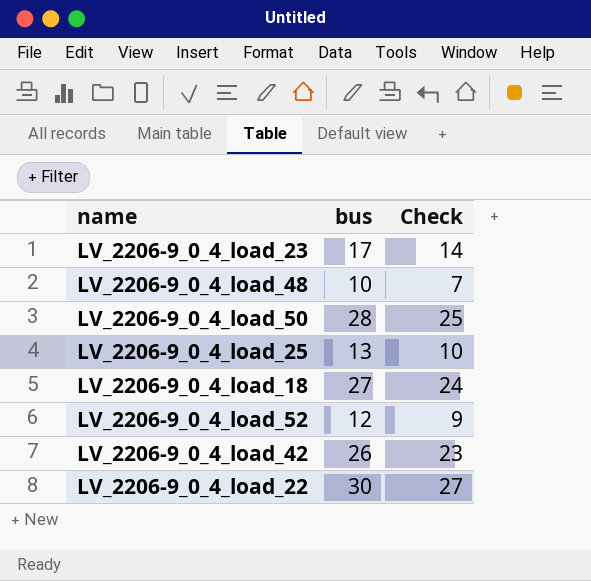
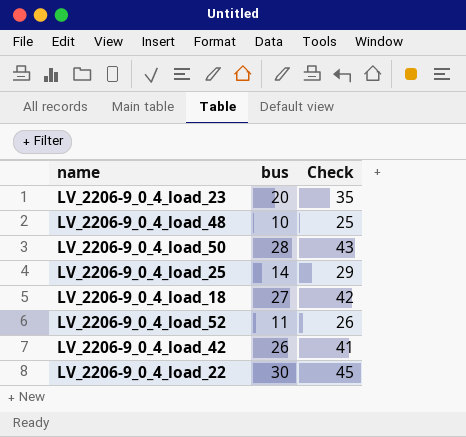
column Check | formula: [bus] - 3 -> [bus] + 15
LV_2206-9_0_4_load_23 | bus: 17 -> 20
LV_2206-9_0_4_load_25 | bus: 13 -> 14
LV_2206-9_0_4_load_52 | bus: 12 -> 11

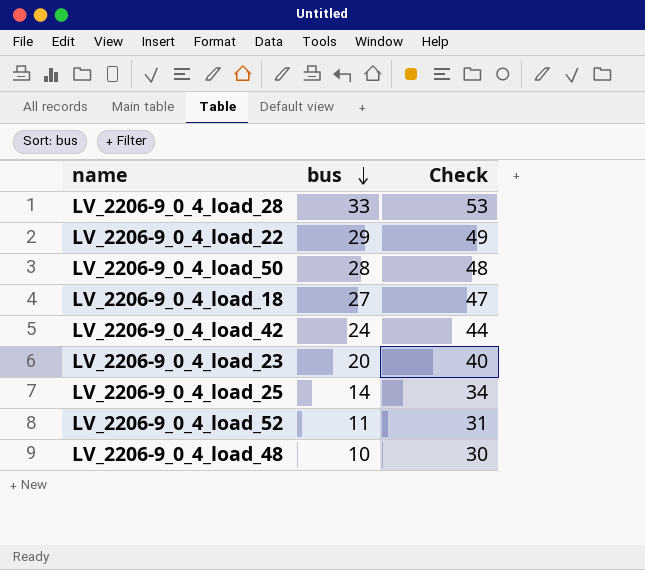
row order: none -> bus descending
column Check | formula: [bus] + 15 -> [bus] + 20
row LV_2206-9_0_4_load_28: none -> 33 | 53
LV_2206-9_0_4_load_22 | bus: 30 -> 29
LV_2206-9_0_4_load_42 | bus: 26 -> 24

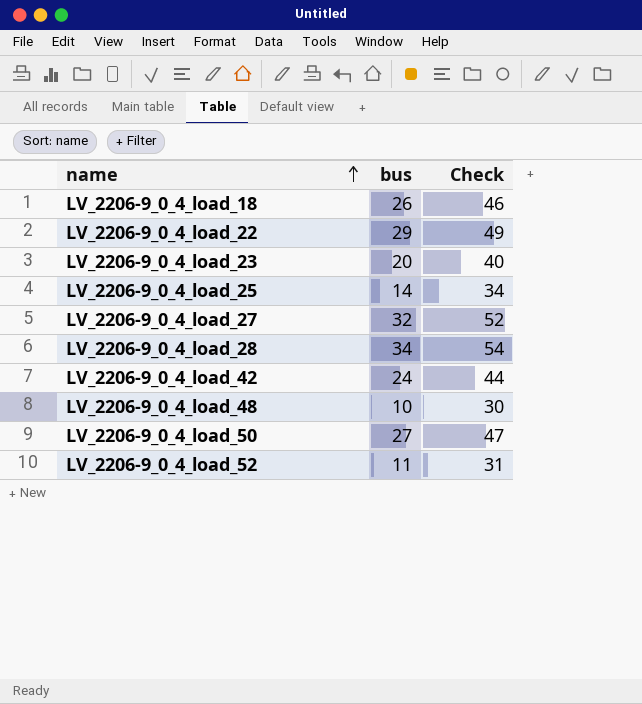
row order: bus descending -> name ascending
LV_2206-9_0_4_load_18 | bus: 27 -> 26
LV_2206-9_0_4_load_18 | Check: 47 -> 46
row LV_2206-9_0_4_load_27: none -> 32 | 52
LV_2206-9_0_4_load_28 | bus: 33 -> 34
LV_2206-9_0_4_load_28 | Check: 53 -> 54
LV_2206-9_0_4_load_50 | bus: 28 -> 27
LV_2206-9_0_4_load_50 | Check: 48 -> 47

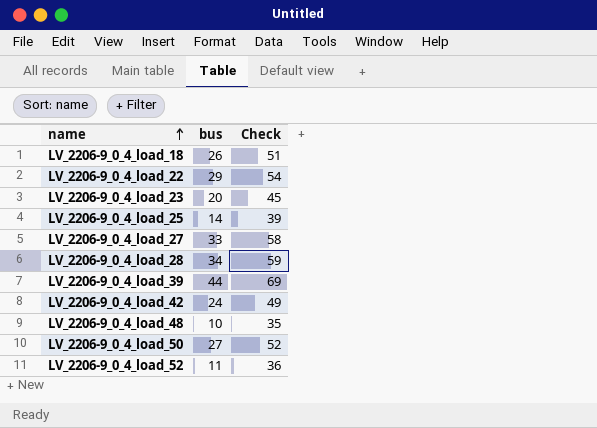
column Check | formula: [bus] + 20 -> [bus] + 25
LV_2206-9_0_4_load_27 | bus: 32 -> 33
row LV_2206-9_0_4_load_39: none -> 44 | 69

